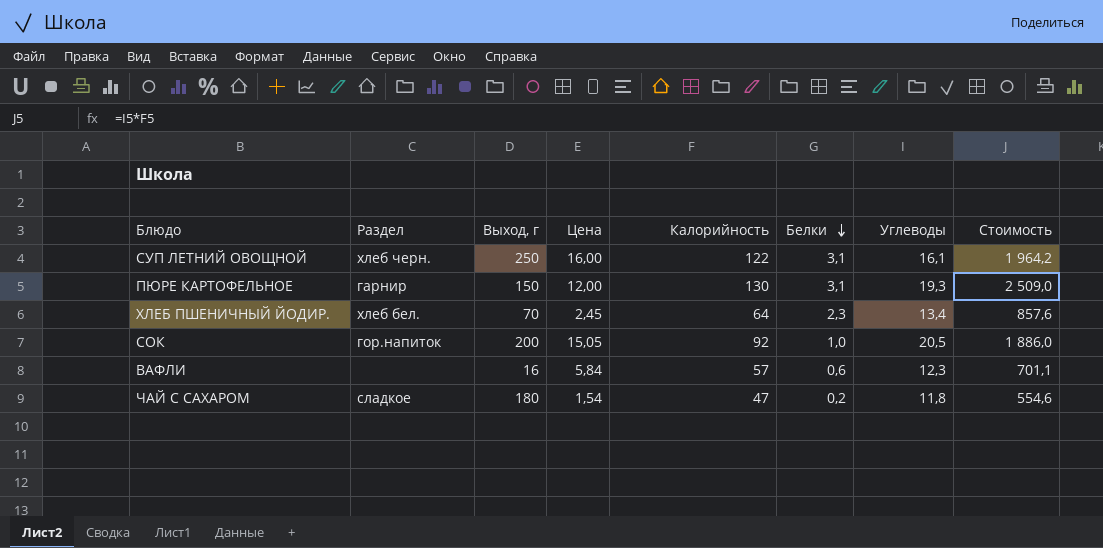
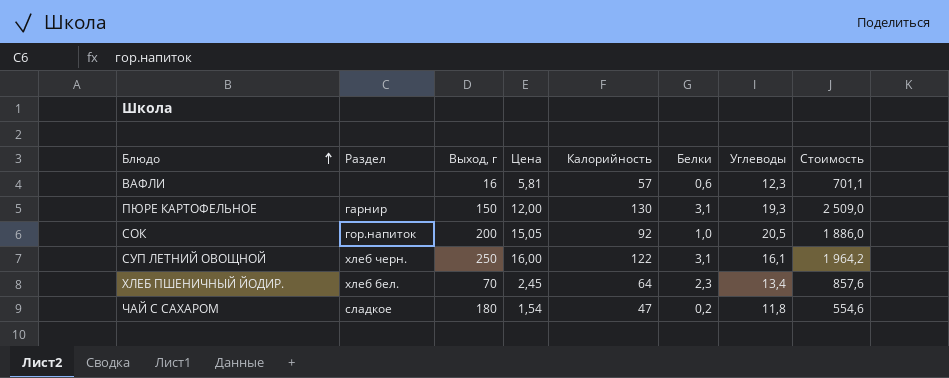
row order: Белки descending -> Блюдо ascending
ВАФЛИ | Цена: 5,84 -> 5,81

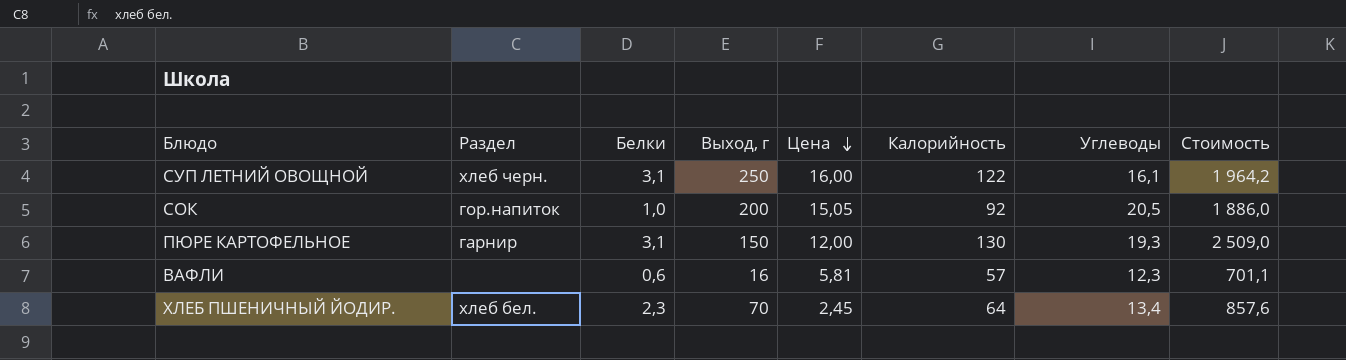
row order: Блюдо ascending -> Цена descending
column Белки | position: 6 -> 3
row ЧАЙ С САХАРОМ: сладкое | 180 | 1,54 | 47 | 0,2 | 11,8 | 554,6 -> none

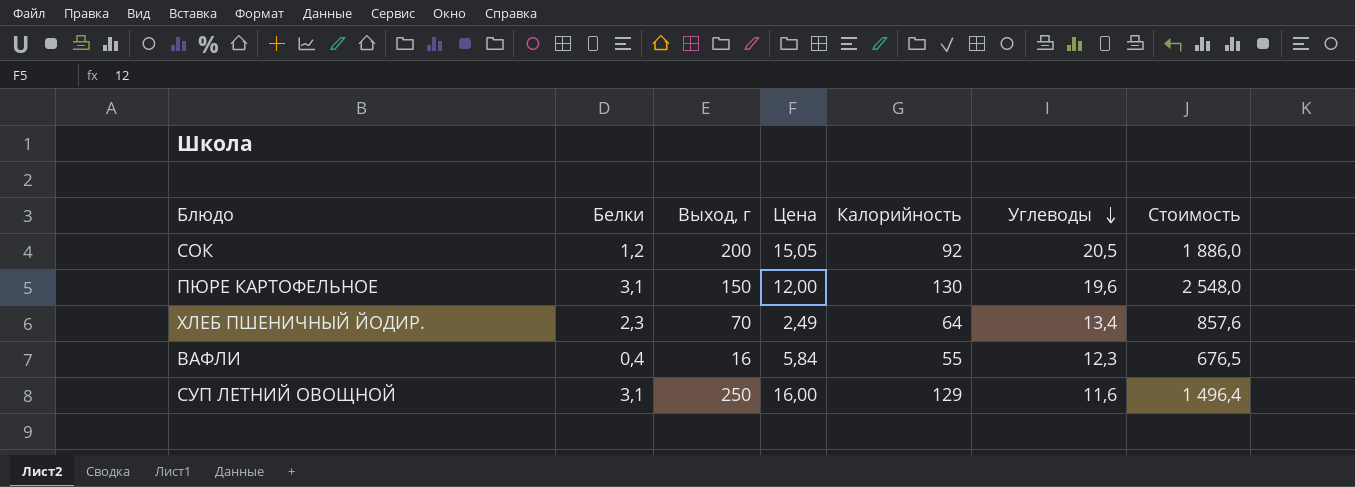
row order: Цена descending -> Углеводы descending
column Раздел | position: 2 -> none
СОК | Белки: 1,0 -> 1,2
ПЮРЕ КАРТОФЕЛЬНОЕ | Углеводы: 19,3 -> 19,6
ПЮРЕ КАРТОФЕЛЬНОЕ | Стоимость: 2 509,0 -> 2 548,0
ХЛЕБ ПШЕНИЧНЫЙ ЙОДИР. | Цена: 2,45 -> 2,49
ВАФЛИ | Белки: 0,6 -> 0,4
ВАФЛИ | Цена: 5,81 -> 5,84
ВАФЛИ | Калорийность: 57 -> 55
ВАФЛИ | Стоимость: 701,1 -> 676,5
СУП ЛЕТНИЙ ОВОЩНОЙ | Калорийность: 122 -> 129
СУП ЛЕТНИЙ ОВОЩНОЙ | Углеводы: 16,1 -> 11,6
СУП ЛЕТНИЙ ОВОЩНОЙ | Стоимость: 1 964,2 -> 1 496,4

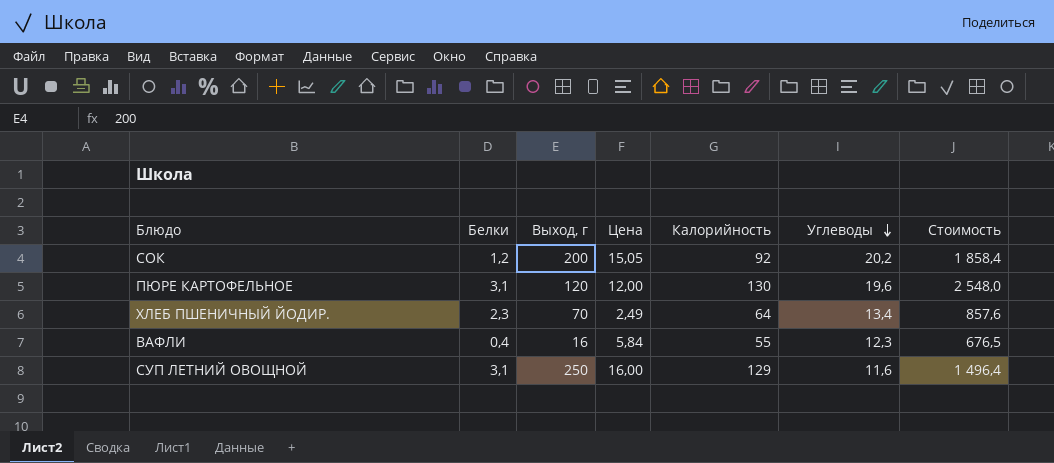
СОК | Углеводы: 20,5 -> 20,2
СОК | Стоимость: 1 886,0 -> 1 858,4
ПЮРЕ КАРТОФЕЛЬНОЕ | Выход, г: 150 -> 120

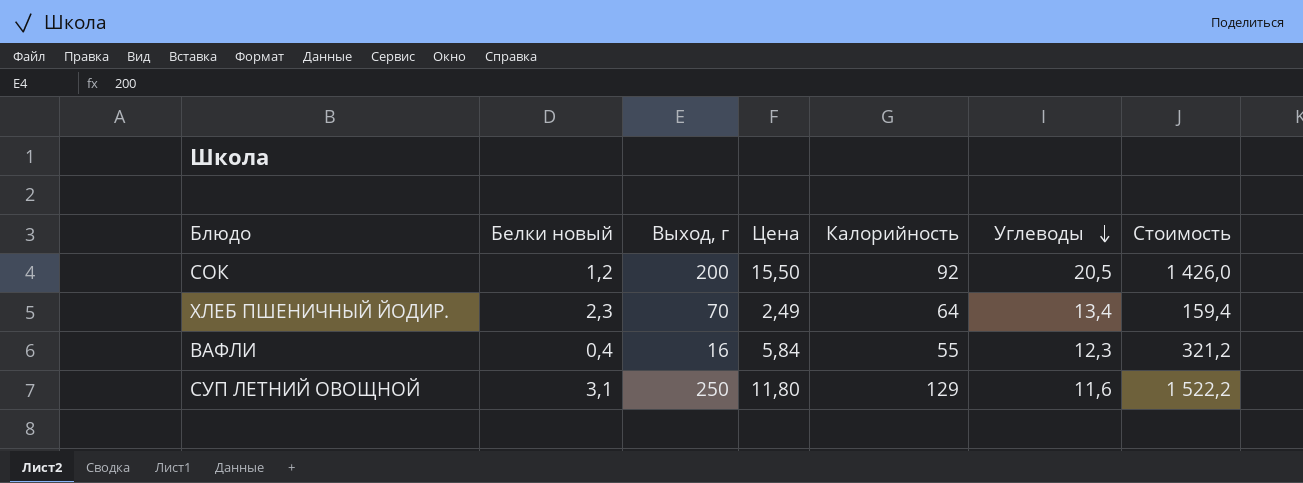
column name: Белки -> Белки новый
column Стоимость | formula: [Калорийность] * [Углеводы] -> [Цена] * [Калорийность]
row ПЮРЕ КАРТОФЕЛЬНОЕ: 3,1 | 120 | 12,00 | 130 | 19,6 | 2 548,0 -> none
СОК | Цена: 15,05 -> 15,50
СОК | Углеводы: 20,2 -> 20,5
СУП ЛЕТНИЙ ОВОЩНОЙ | Цена: 16,00 -> 11,80

